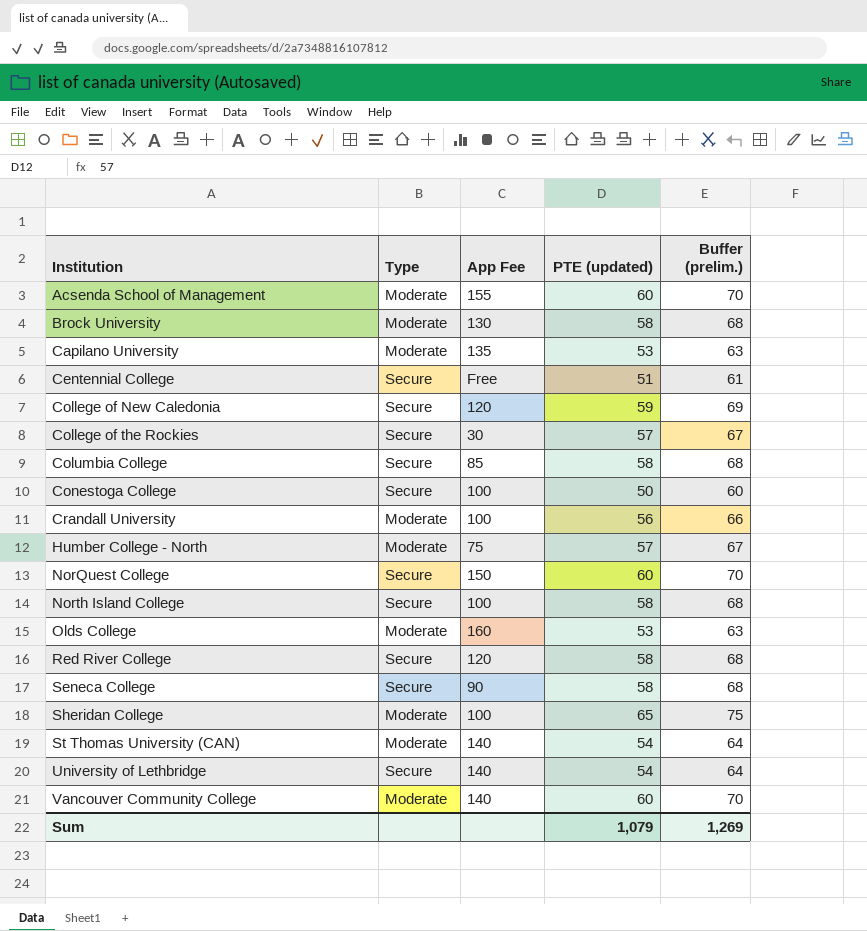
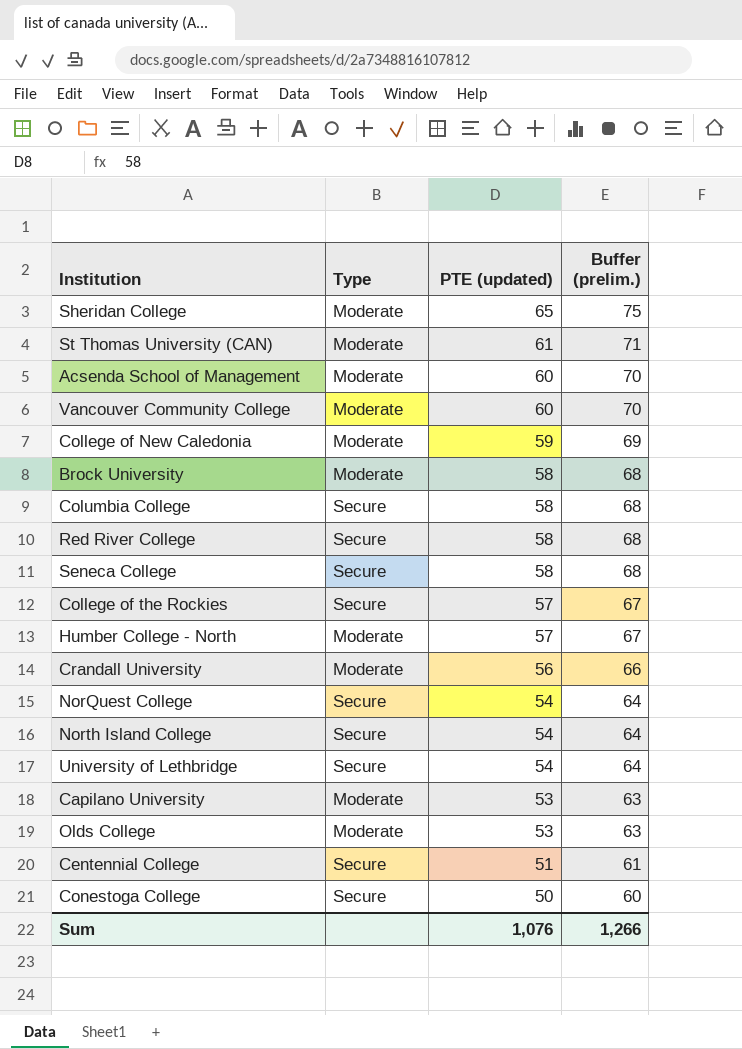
row order: Institution ascending -> PTE (updated) descending
column App Fee | position: 3 -> none
St Thomas University (CAN) | PTE (updated): 54 -> 61
St Thomas University (CAN) | Buffer (prelim.): 64 -> 71
College of New Caledonia | Type: Secure -> Moderate
NorQuest College | PTE (updated): 60 -> 54
NorQuest College | Buffer (prelim.): 70 -> 64
North Island College | PTE (updated): 58 -> 54
North Island College | Buffer (prelim.): 68 -> 64
Sum | PTE (updated): 1,079 -> 1,076
Sum | Buffer (prelim.): 1,269 -> 1,266

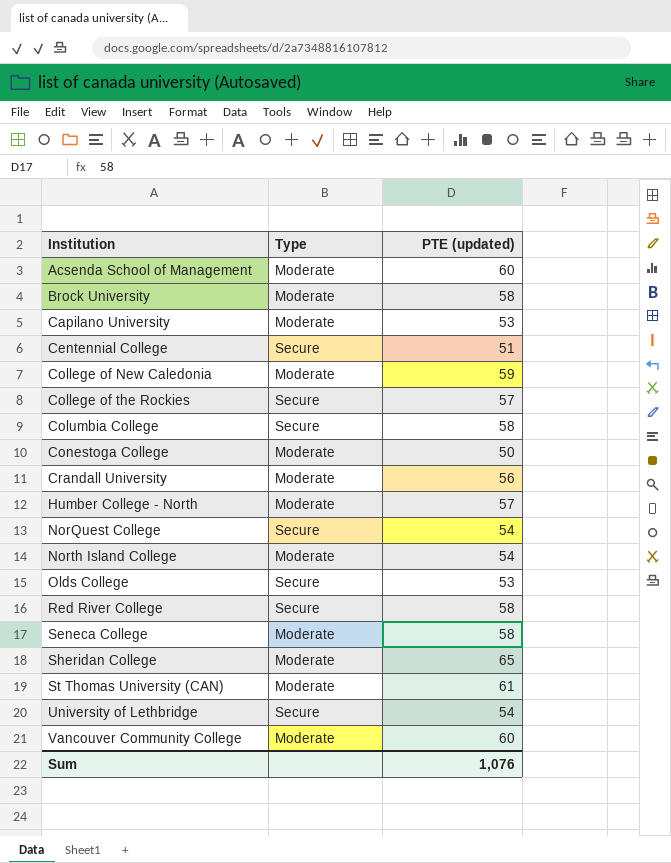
row order: PTE (updated) descending -> Institution ascending
column Buffer (prelim.) | formula: [PTE (updated)] + 10 -> none
Conestoga College | Type: Secure -> Moderate
North Island College | Type: Secure -> Moderate
Olds College | Type: Moderate -> Secure
Seneca College | Type: Secure -> Moderate

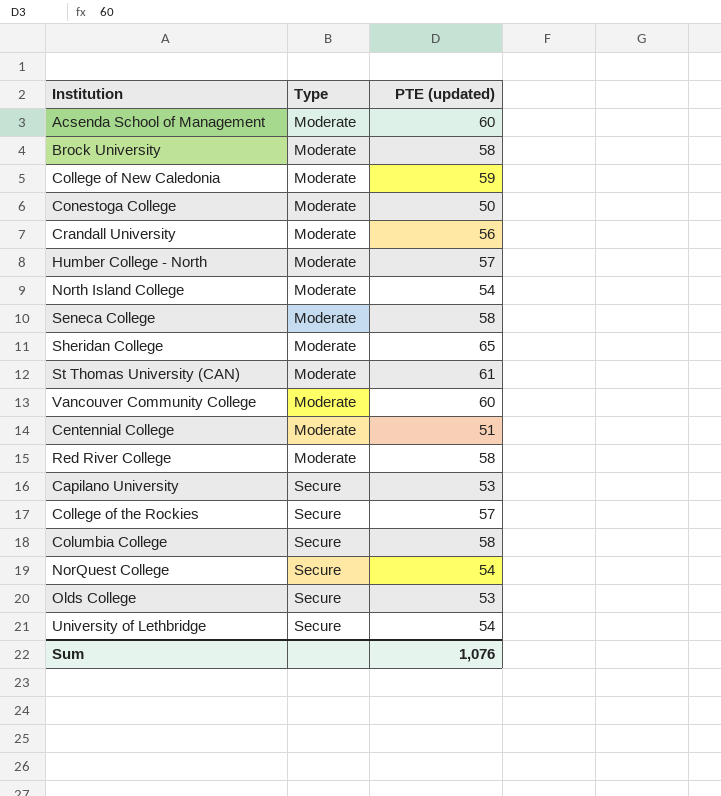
row order: Institution ascending -> Type ascending
Centennial College | Type: Secure -> Moderate
Red River College | Type: Secure -> Moderate
Capilano University | Type: Moderate -> Secure

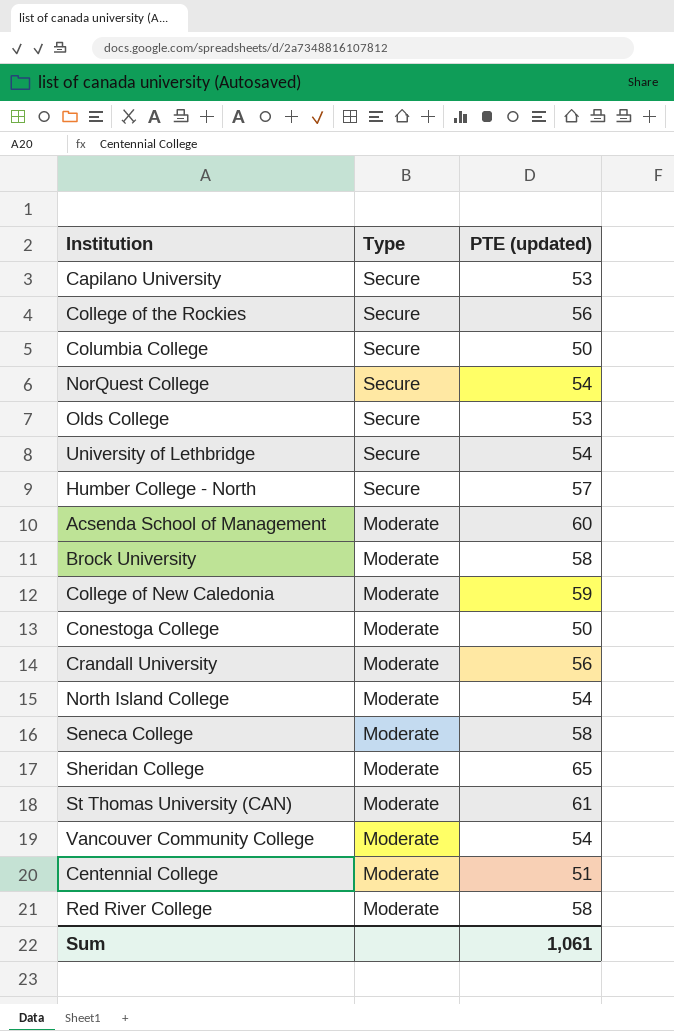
row order: Type ascending -> Type descending
College of the Rockies | PTE (updated): 57 -> 56
Columbia College | PTE (updated): 58 -> 50
Humber College - North | Type: Moderate -> Secure
Vancouver Community College | PTE (updated): 60 -> 54
Sum | PTE (updated): 1,076 -> 1,061

